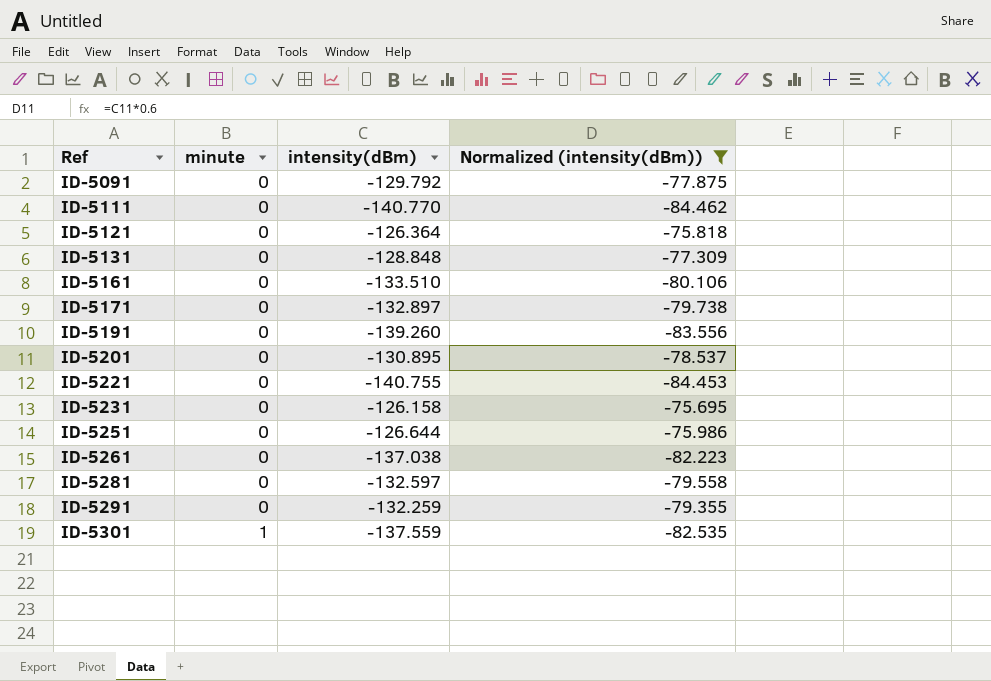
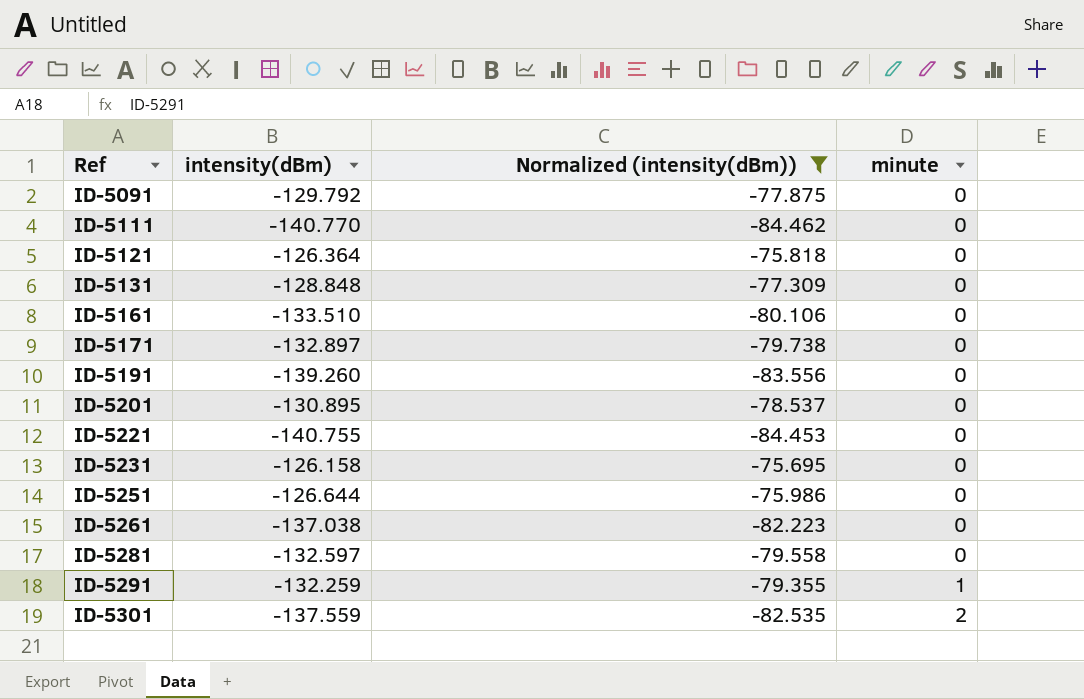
column minute | position: 2 -> 4
ID-5291 | minute: 0 -> 1
ID-5301 | minute: 1 -> 2

